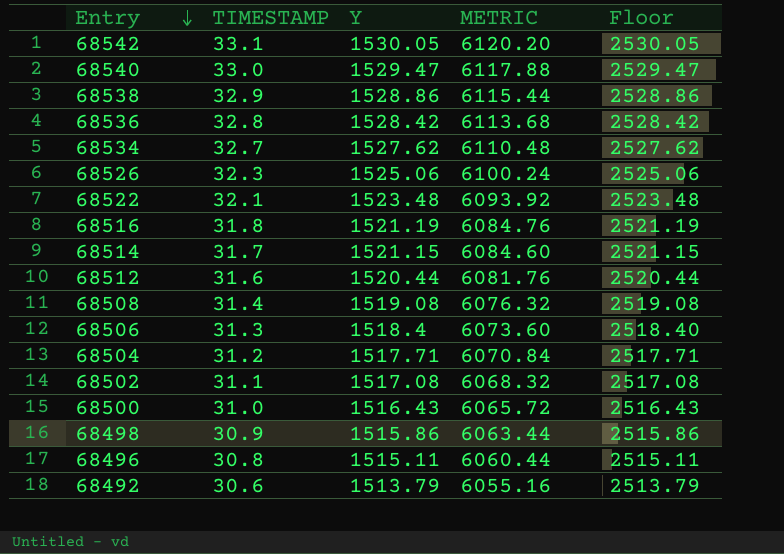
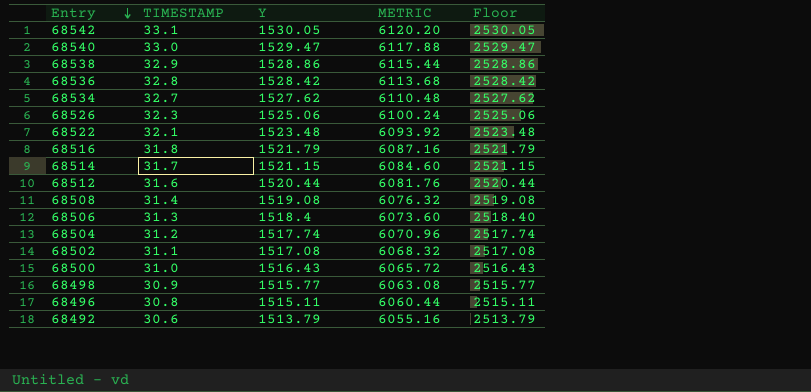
68516 | Y: 1521.19 -> 1521.79
68516 | METRIC: 6084.76 -> 6087.16
68516 | Floor: 2521.19 -> 2521.79
68504 | Y: 1517.71 -> 1517.74
68504 | METRIC: 6070.84 -> 6070.96
68504 | Floor: 2517.71 -> 2517.74
68498 | Y: 1515.86 -> 1515.77
68498 | METRIC: 6063.44 -> 6063.08
68498 | Floor: 2515.86 -> 2515.77

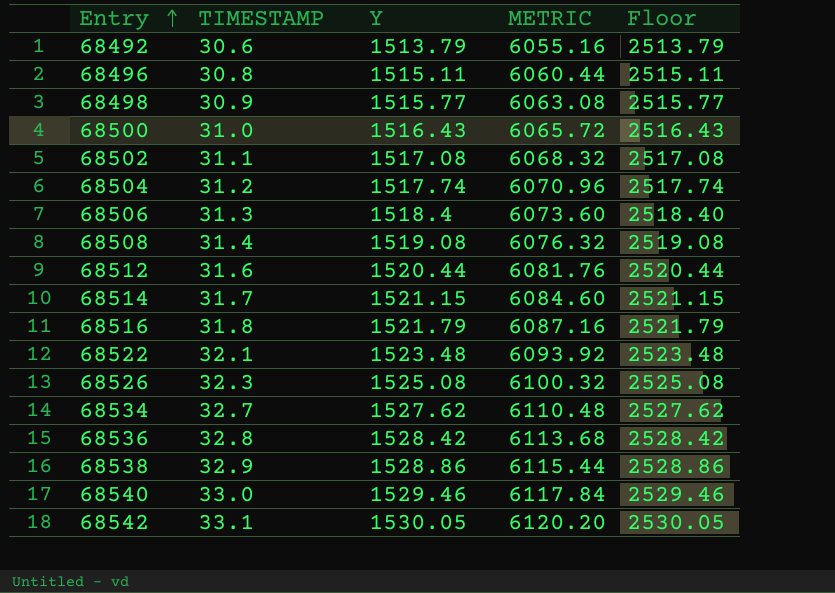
row order: Entry descending -> Entry ascending
68526 | Y: 1525.06 -> 1525.08
68526 | METRIC: 6100.24 -> 6100.32
68526 | Floor: 2525.06 -> 2525.08
68540 | Y: 1529.47 -> 1529.46
68540 | METRIC: 6117.88 -> 6117.84
68540 | Floor: 2529.47 -> 2529.46

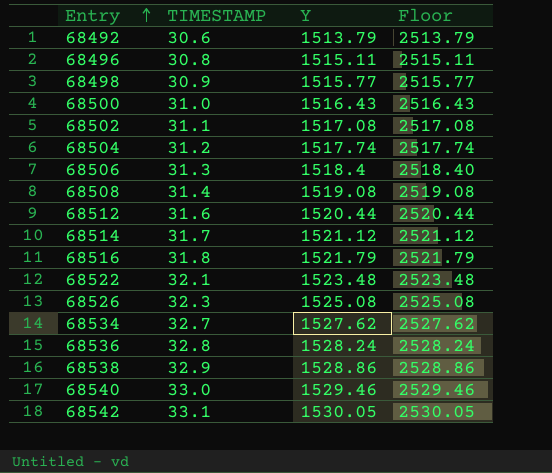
column METRIC | formula: [Y] * 4 -> none
68514 | Y: 1521.15 -> 1521.12
68514 | Floor: 2521.15 -> 2521.12
68536 | Y: 1528.42 -> 1528.24
68536 | Floor: 2528.42 -> 2528.24

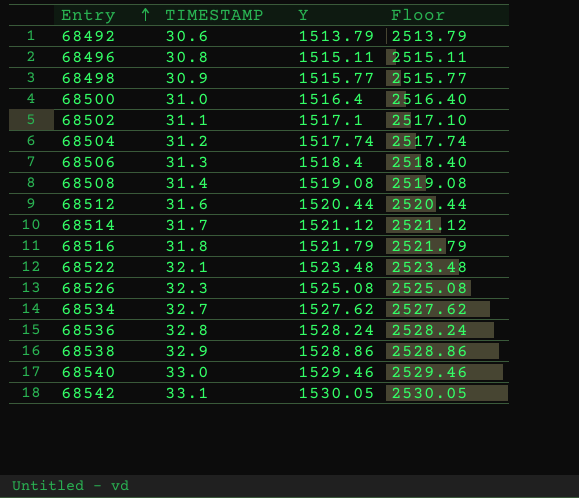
68500 | Y: 1516.43 -> 1516.4
68500 | Floor: 2516.43 -> 2516.40
68502 | Y: 1517.08 -> 1517.1
68502 | Floor: 2517.08 -> 2517.10

